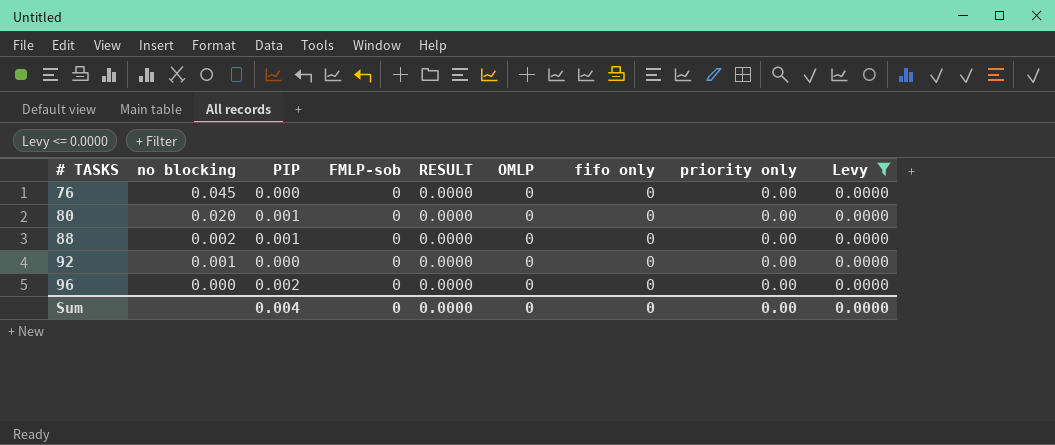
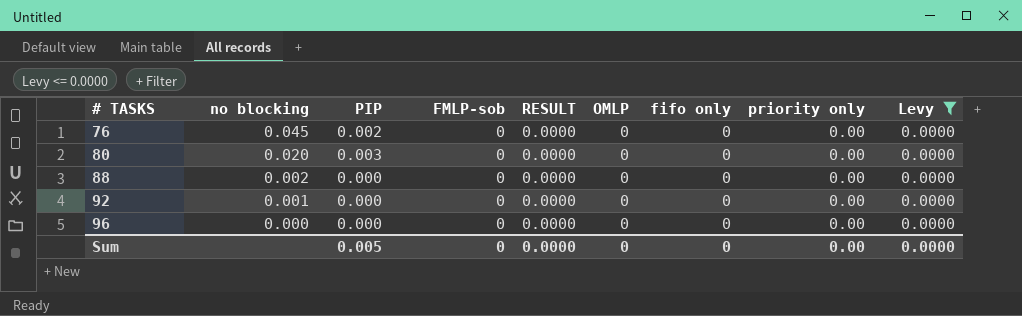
76 | PIP: 0.000 -> 0.002
80 | PIP: 0.001 -> 0.003
88 | PIP: 0.001 -> 0.000
96 | PIP: 0.002 -> 0.000
Sum | PIP: 0.004 -> 0.005

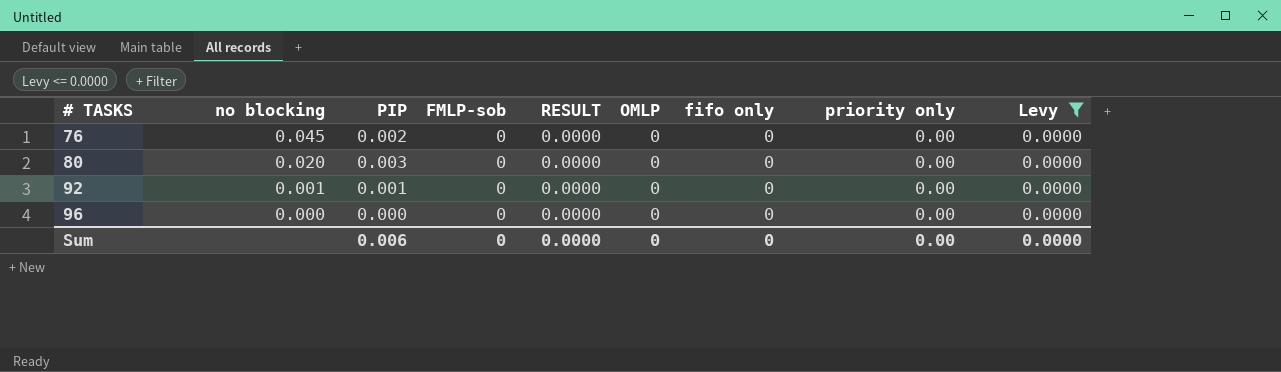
row 88: 0.002 | 0.000 | 0 | 0.0000 | 0 | 0 | 0.00 | 0.0000 -> none
92 | PIP: 0.000 -> 0.001
Sum | PIP: 0.005 -> 0.006

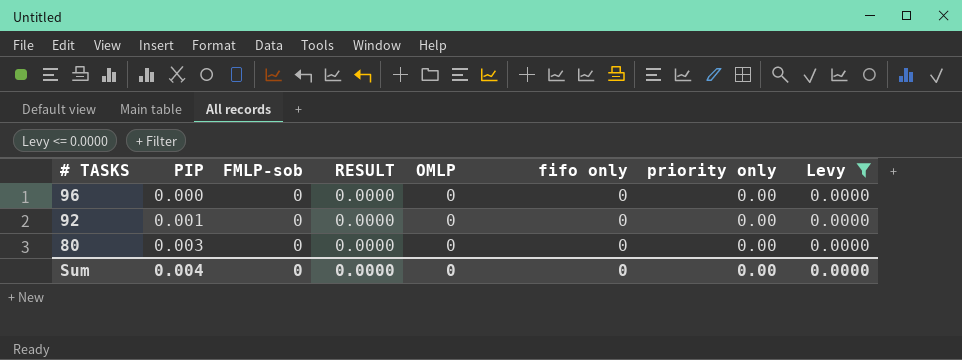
row order: # TASKS ascending -> # TASKS descending
column no blocking | position: 2 -> none
row 76: 0.045 | 0.002 | 0 | 0.0000 | 0 | 0 | 0.00 | 0.0000 -> none
Sum | PIP: 0.006 -> 0.004

